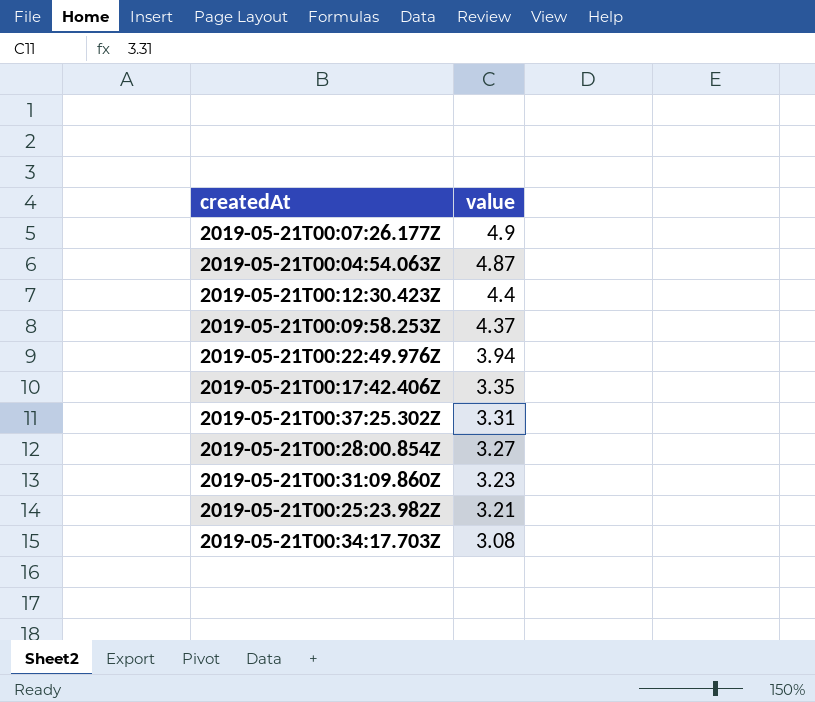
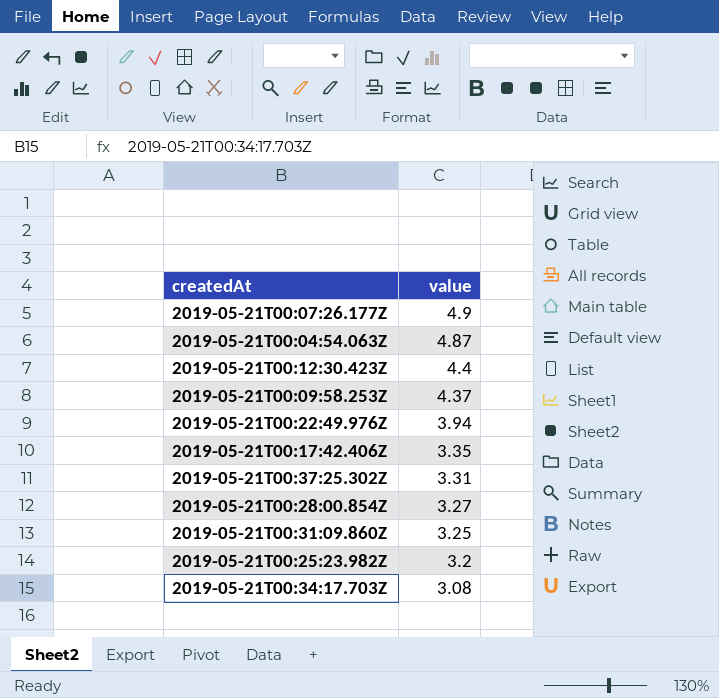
2019-05-21T00:31:09.860Z | value: 3.23 -> 3.25
2019-05-21T00:25:23.982Z | value: 3.21 -> 3.2

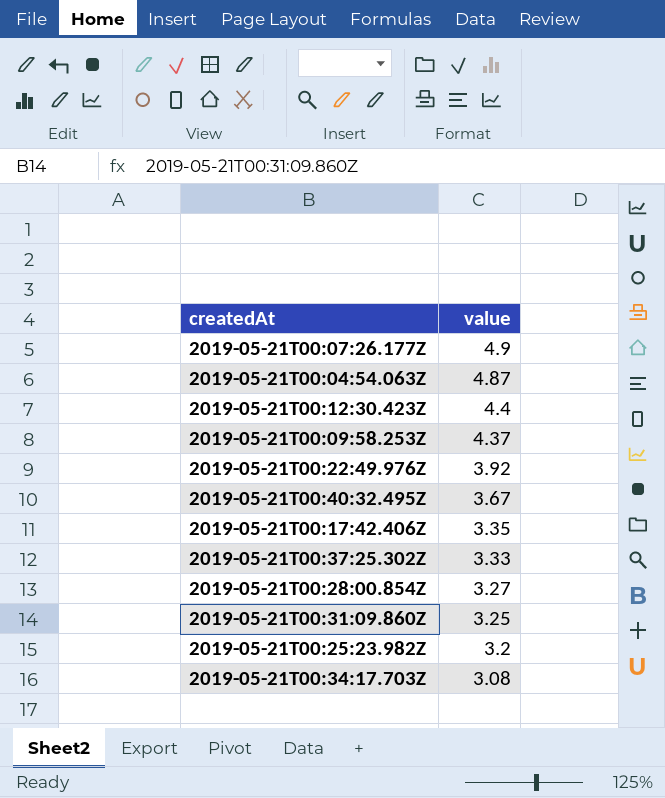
2019-05-21T00:22:49.976Z | value: 3.94 -> 3.92
row 2019-05-21T00:40:32.495Z: none -> 3.67
2019-05-21T00:37:25.302Z | value: 3.31 -> 3.33

